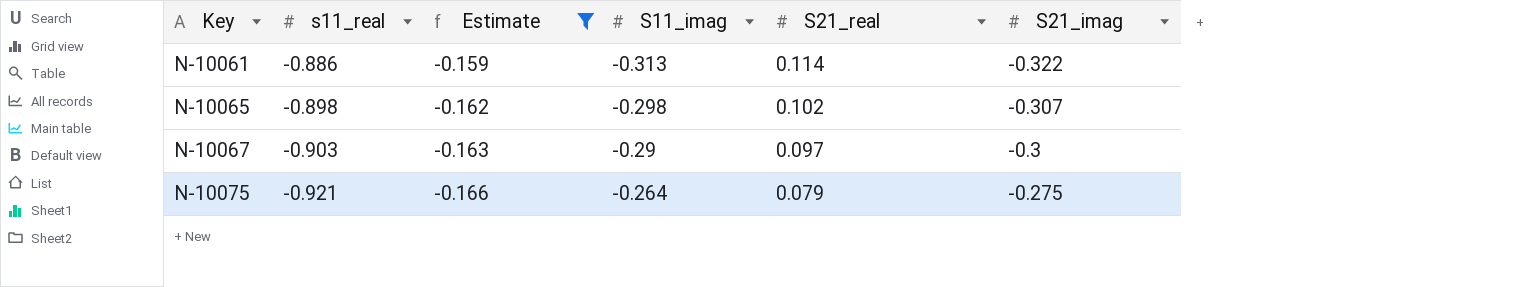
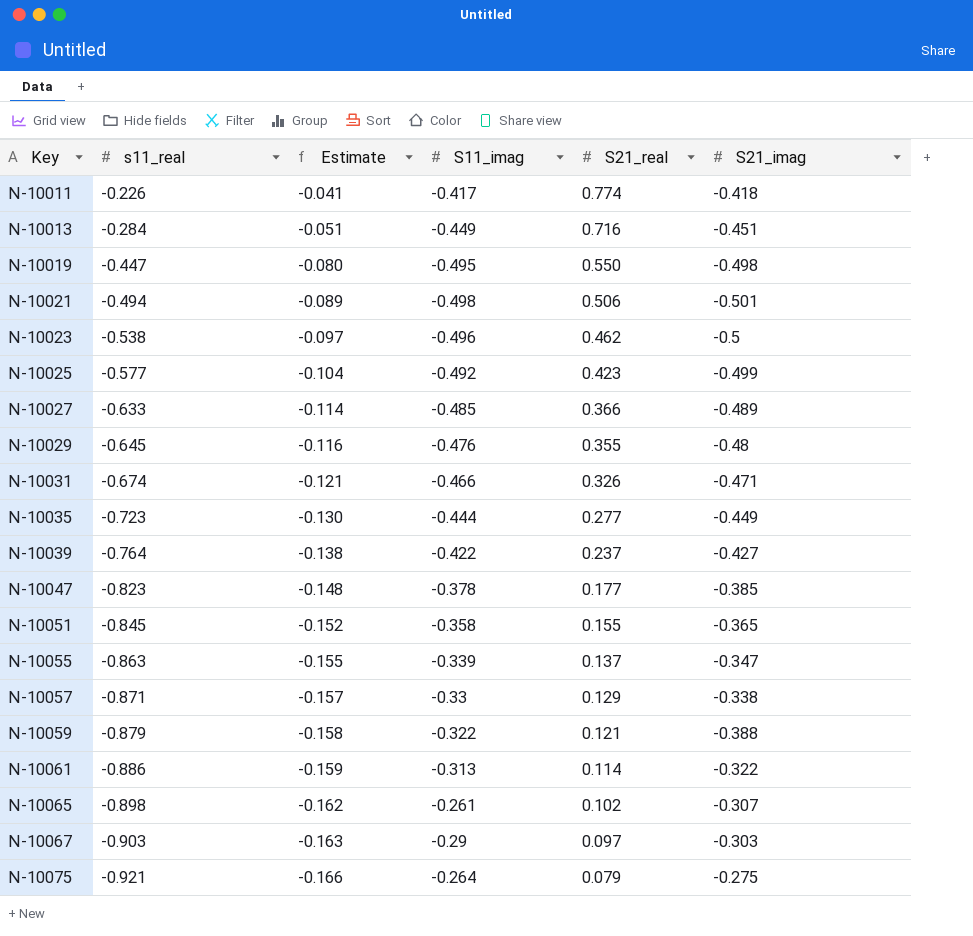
filter: Estimate <= -0.159 -> none
N-10065 | S11_imag: -0.298 -> -0.261
N-10067 | S21_imag: -0.3 -> -0.303

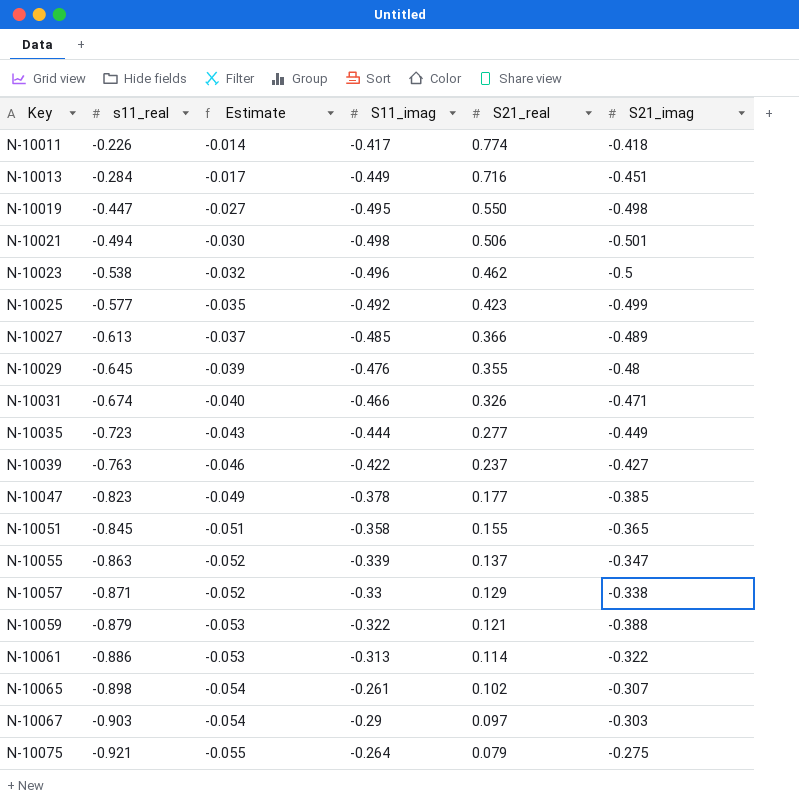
column Estimate | formula: [s11_real] * 0.18 -> [s11_real] * 0.06
N-10027 | s11_real: -0.633 -> -0.613
N-10039 | s11_real: -0.764 -> -0.763

